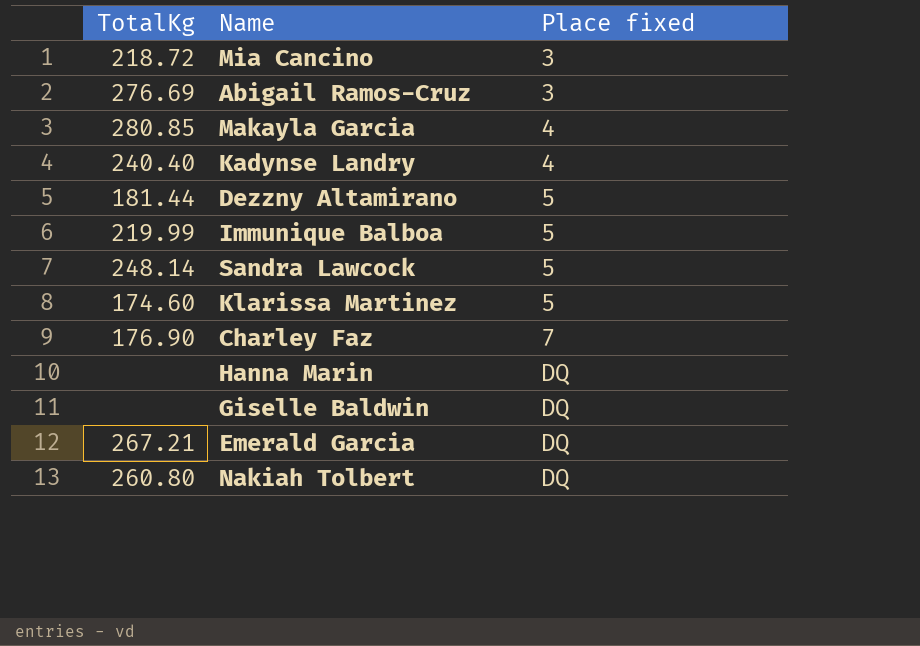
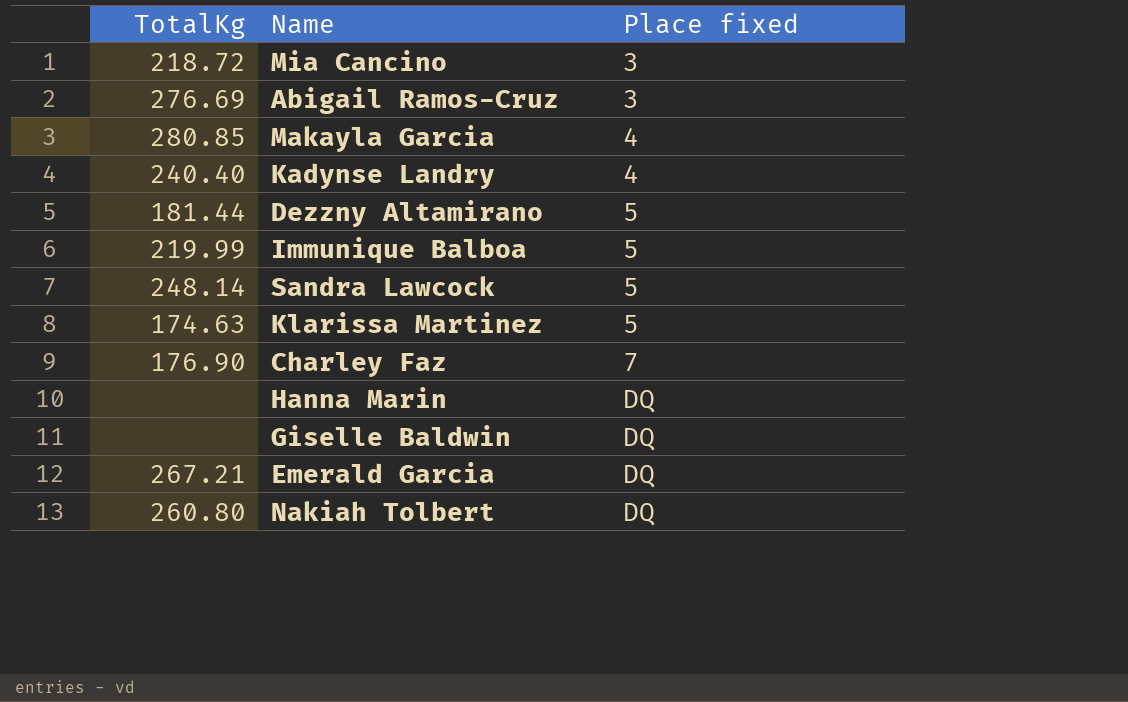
Klarissa Martinez | TotalKg: 174.60 -> 174.63

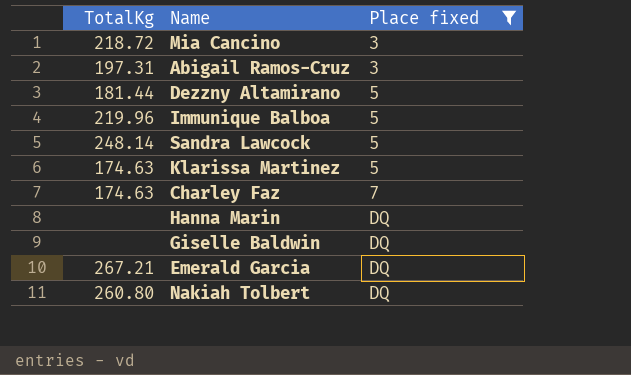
filter: none -> Place fixed != 4
Abigail Ramos-Cruz | TotalKg: 276.69 -> 197.31
Immunique Balboa | TotalKg: 219.99 -> 219.96
Charley Faz | TotalKg: 176.90 -> 174.63

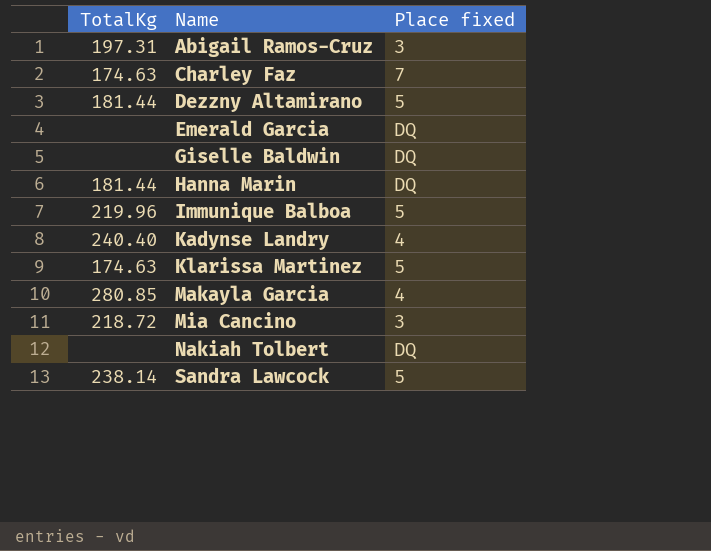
filter: Place fixed != 4 -> none
row order: Place fixed ascending -> Name ascending
Emerald Garcia | TotalKg: 267.21 -> none
Hanna Marin | TotalKg: none -> 181.44
Nakiah Tolbert | TotalKg: 260.80 -> none
Sandra Lawcock | TotalKg: 248.14 -> 238.14

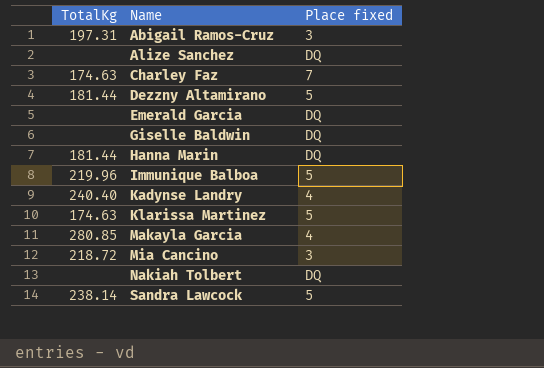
row Alize Sanchez: none -> none | DQ

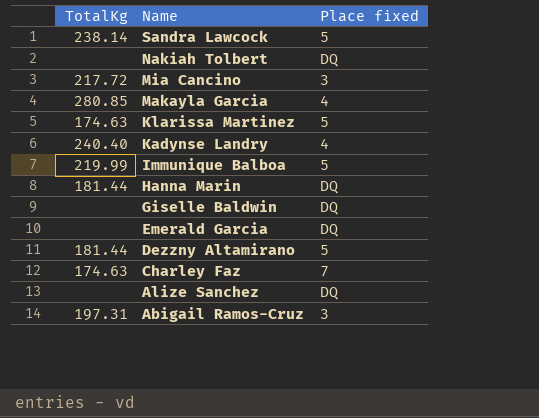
row order: Name ascending -> Name descending
Mia Cancino | TotalKg: 218.72 -> 217.72
Immunique Balboa | TotalKg: 219.96 -> 219.99

